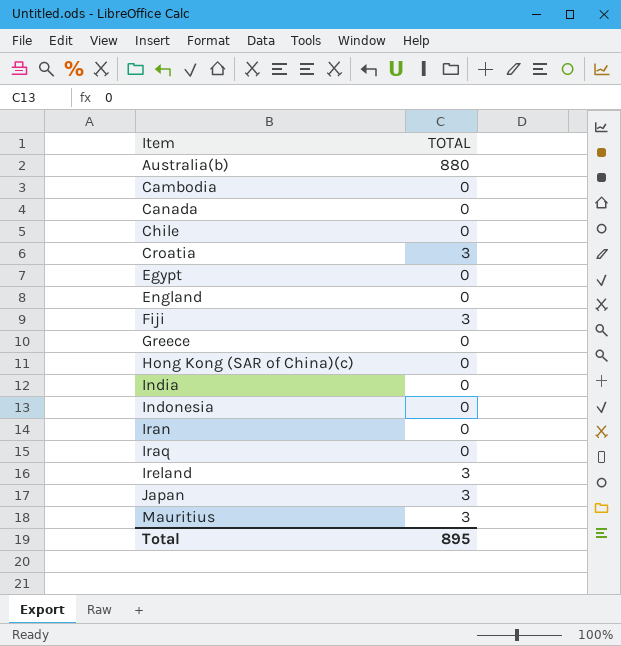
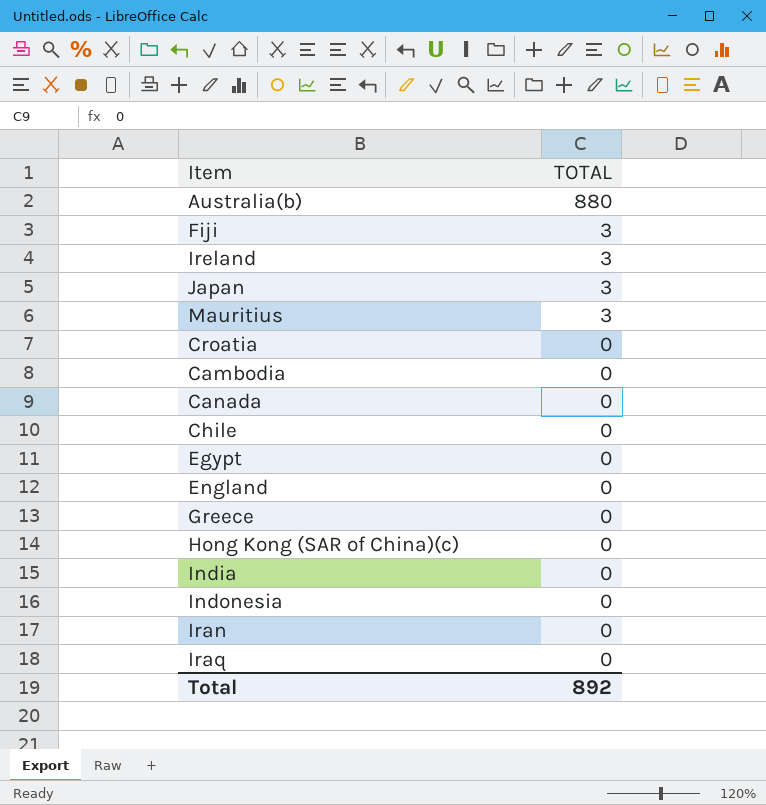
row order: Item ascending -> TOTAL descending
Croatia | TOTAL: 3 -> 0
Total | TOTAL: 895 -> 892

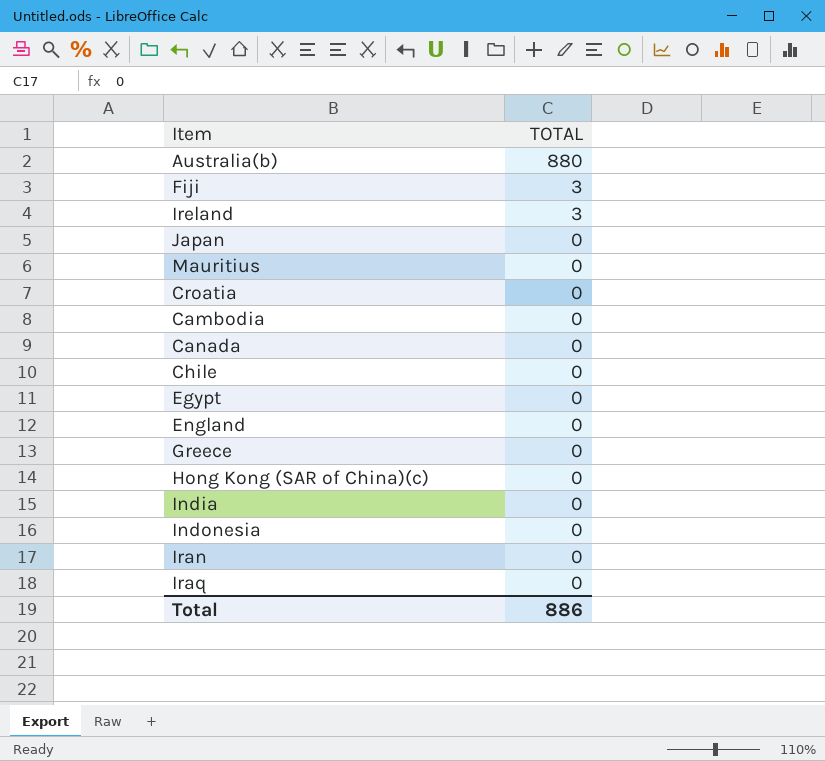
Japan | TOTAL: 3 -> 0
Mauritius | TOTAL: 3 -> 0
Total | TOTAL: 892 -> 886

